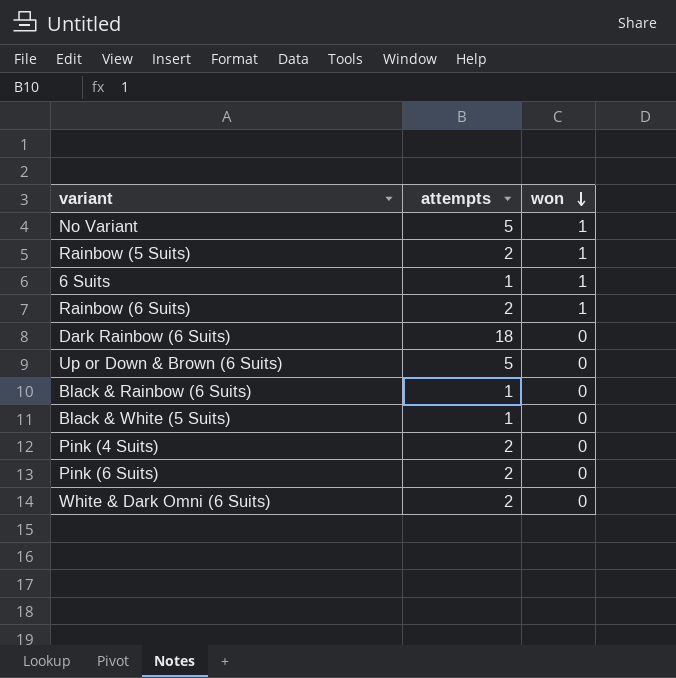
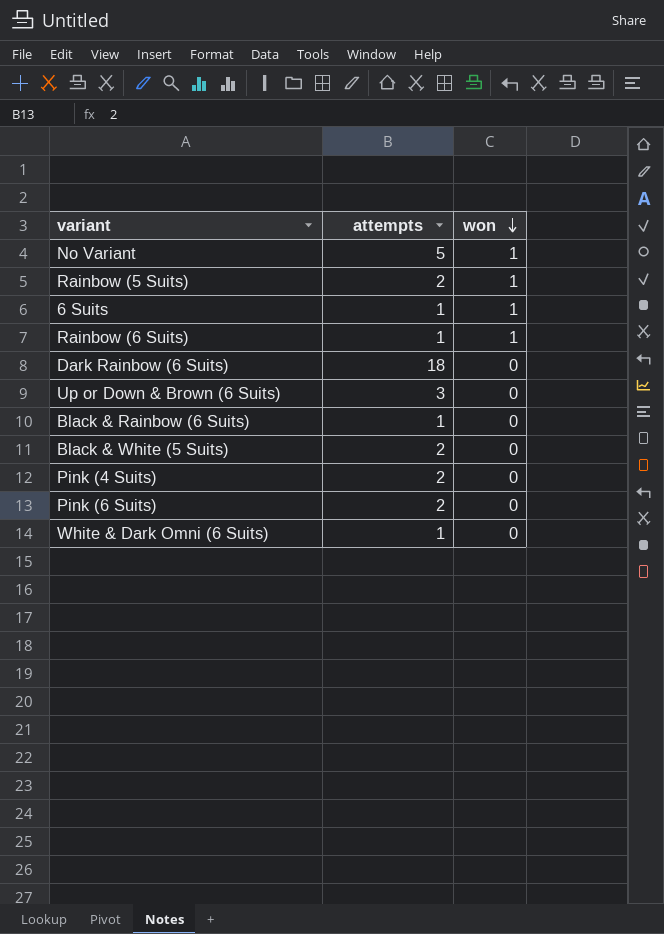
Rainbow (6 Suits) | attempts: 2 -> 1
Up or Down & Brown (6 Suits) | attempts: 5 -> 3
Black & White (5 Suits) | attempts: 1 -> 2
White & Dark Omni (6 Suits) | attempts: 2 -> 1

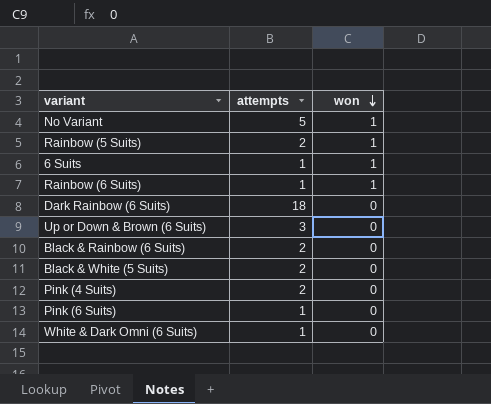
Black & Rainbow (6 Suits) | attempts: 1 -> 2
Pink (6 Suits) | attempts: 2 -> 1

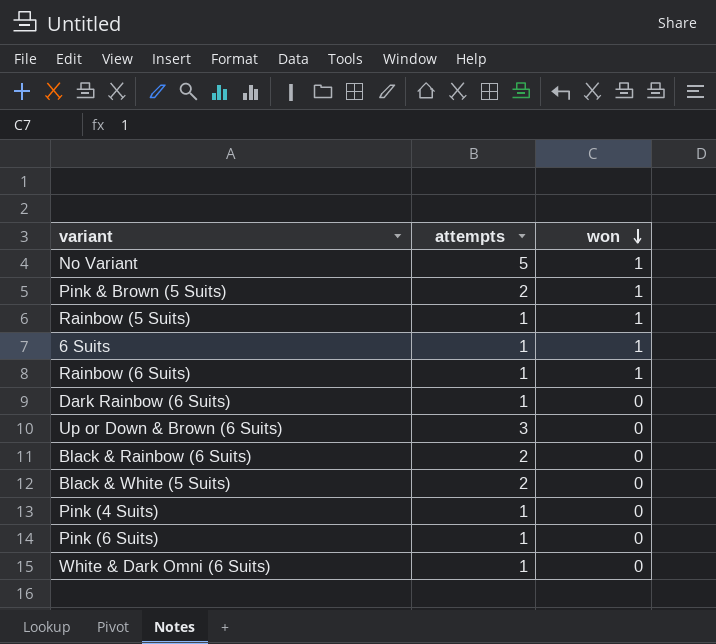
row Pink & Brown (5 Suits): none -> 2 | 1
Rainbow (5 Suits) | attempts: 2 -> 1
Dark Rainbow (6 Suits) | attempts: 18 -> 1
Pink (4 Suits) | attempts: 2 -> 1

